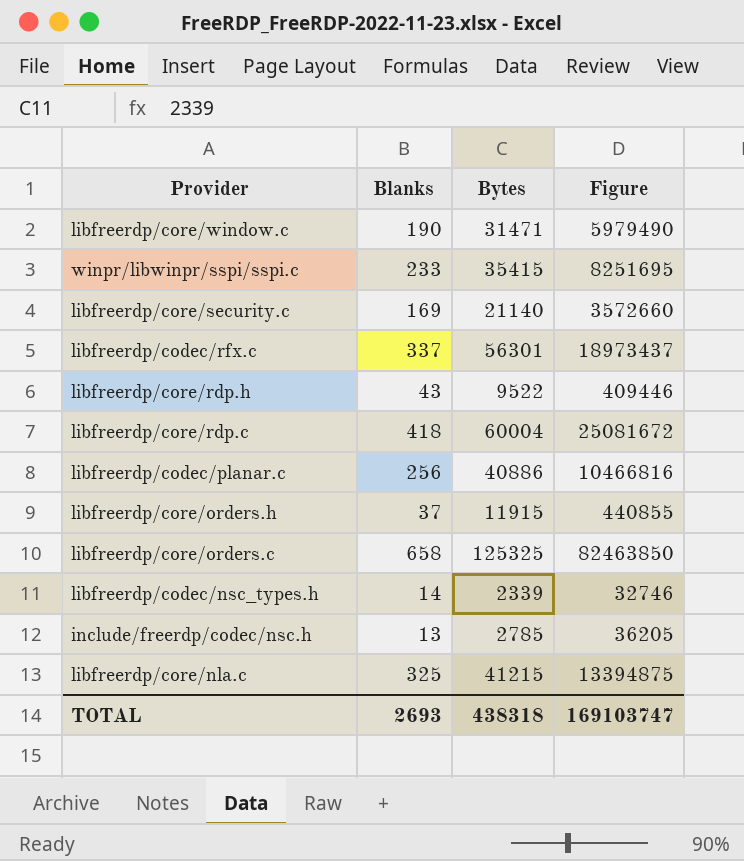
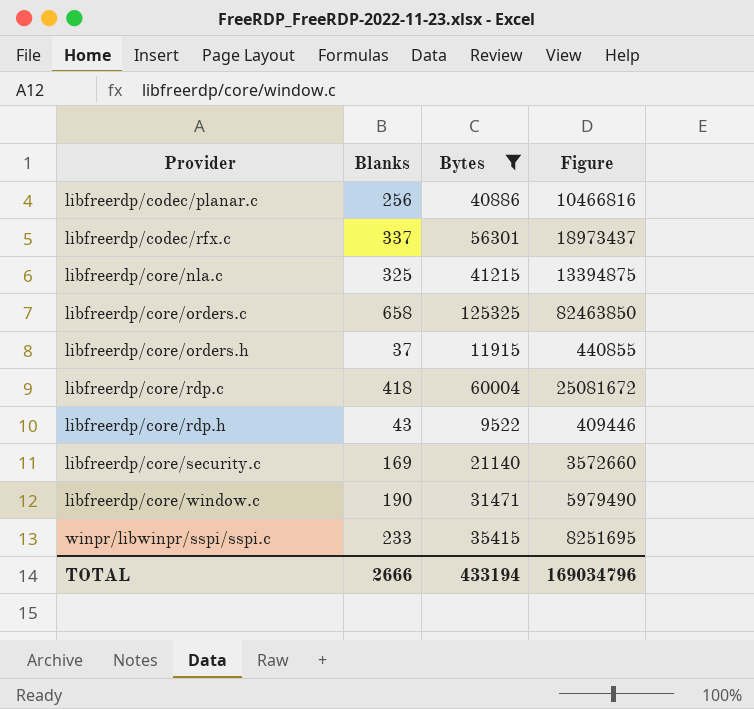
filter: none -> Bytes >= 9522
row order: none -> Provider ascending
TOTAL | Blanks: 2693 -> 2666
TOTAL | Bytes: 438318 -> 433194
TOTAL | Figure: 169103747 -> 169034796

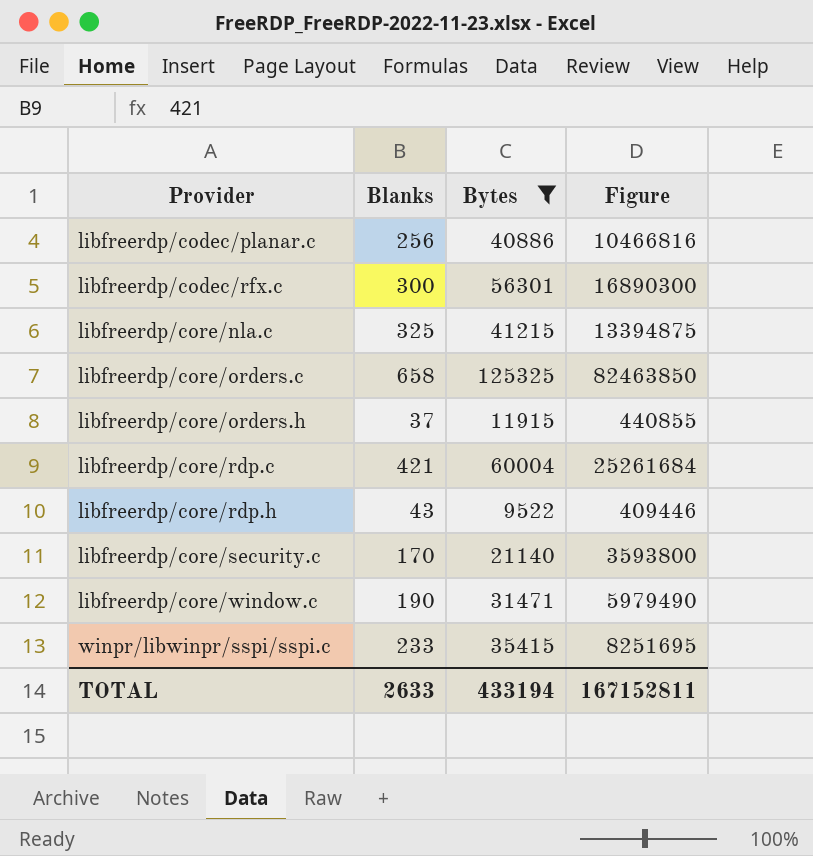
libfreerdp/codec/rfx.c | Blanks: 337 -> 300
libfreerdp/codec/rfx.c | Figure: 18973437 -> 16890300
libfreerdp/core/rdp.c | Blanks: 418 -> 421
libfreerdp/core/rdp.c | Figure: 25081672 -> 25261684
libfreerdp/core/security.c | Blanks: 169 -> 170
libfreerdp/core/security.c | Figure: 3572660 -> 3593800
TOTAL | Blanks: 2666 -> 2633
TOTAL | Figure: 169034796 -> 167152811

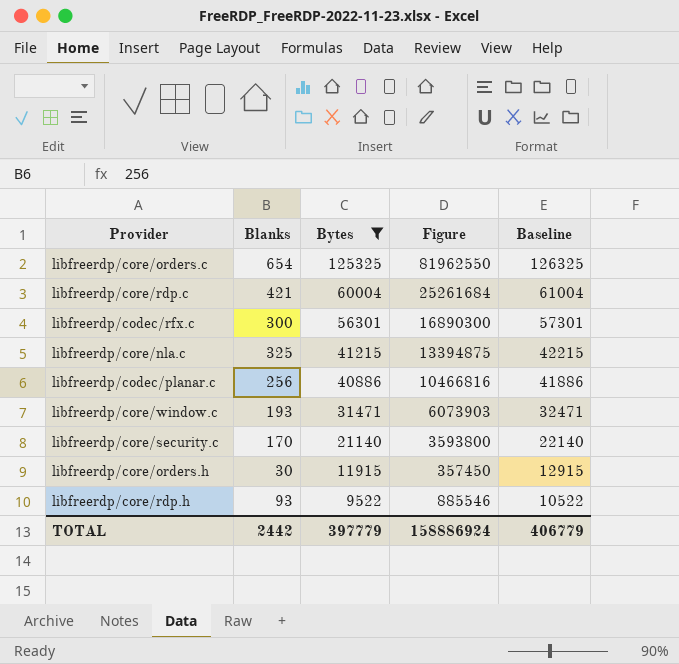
row order: Provider ascending -> Bytes descending
column Baseline | formula: none -> [Bytes] + 1000
row winpr/libwinpr/sspi/sspi.c: 233 | 35415 | 8251695 -> none
libfreerdp/core/orders.c | Blanks: 658 -> 654
libfreerdp/core/orders.c | Figure: 82463850 -> 81962550
libfreerdp/core/window.c | Blanks: 190 -> 193
libfreerdp/core/window.c | Figure: 5979490 -> 6073903
libfreerdp/core/orders.h | Blanks: 37 -> 30
libfreerdp/core/orders.h | Figure: 440855 -> 357450
libfreerdp/core/rdp.h | Blanks: 43 -> 93
libfreerdp/core/rdp.h | Figure: 409446 -> 885546
TOTAL | Blanks: 2633 -> 2442
TOTAL | Bytes: 433194 -> 397779
TOTAL | Figure: 167152811 -> 158886924

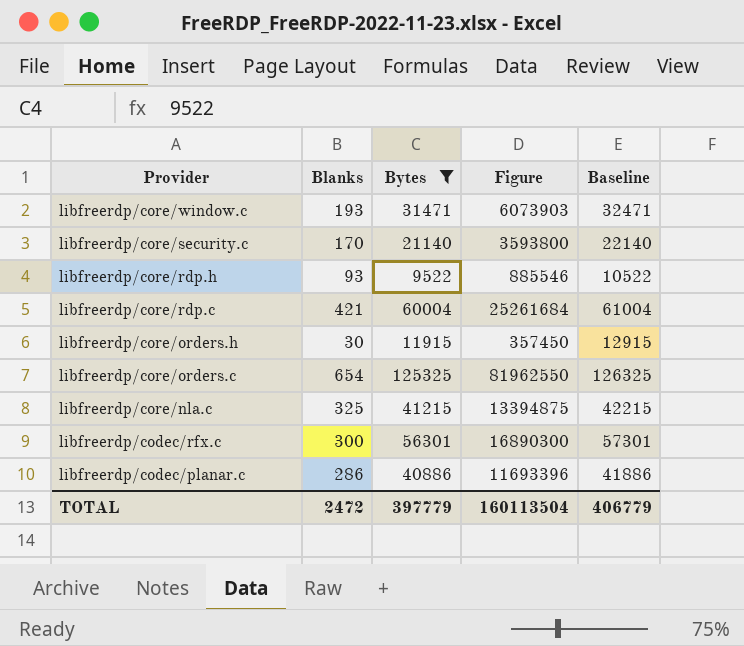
row order: Bytes descending -> Provider descending
libfreerdp/codec/planar.c | Blanks: 256 -> 286
libfreerdp/codec/planar.c | Figure: 10466816 -> 11693396
TOTAL | Blanks: 2442 -> 2472
TOTAL | Figure: 158886924 -> 160113504

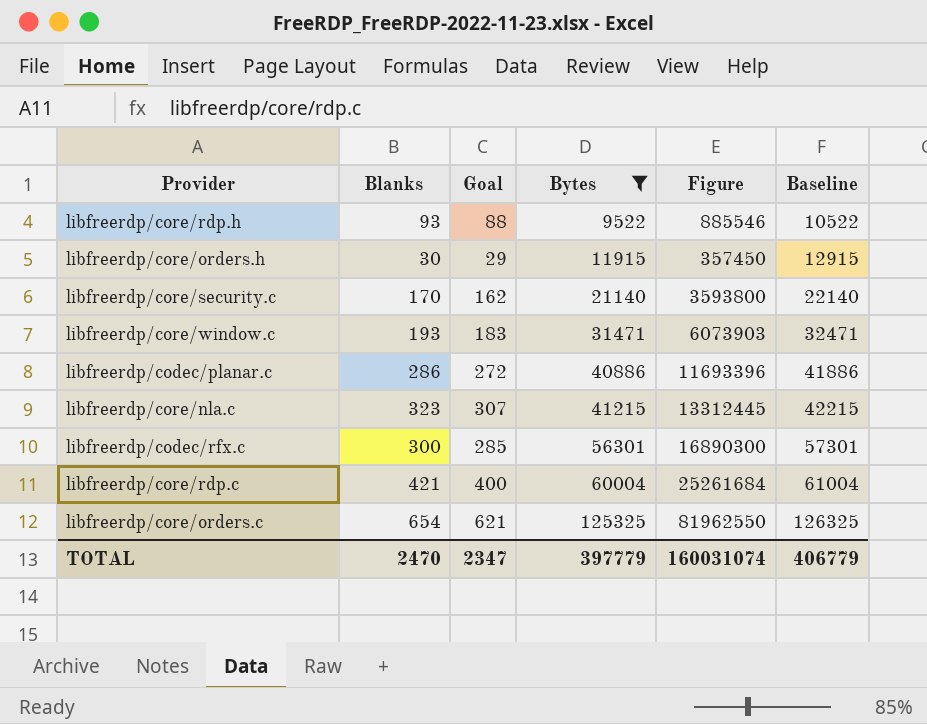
row order: Provider descending -> Bytes ascending
column Goal | formula: none -> [Blanks] * 0.95
libfreerdp/core/nla.c | Blanks: 325 -> 323
libfreerdp/core/nla.c | Figure: 13394875 -> 13312445
TOTAL | Blanks: 2472 -> 2470
TOTAL | Figure: 160113504 -> 160031074

